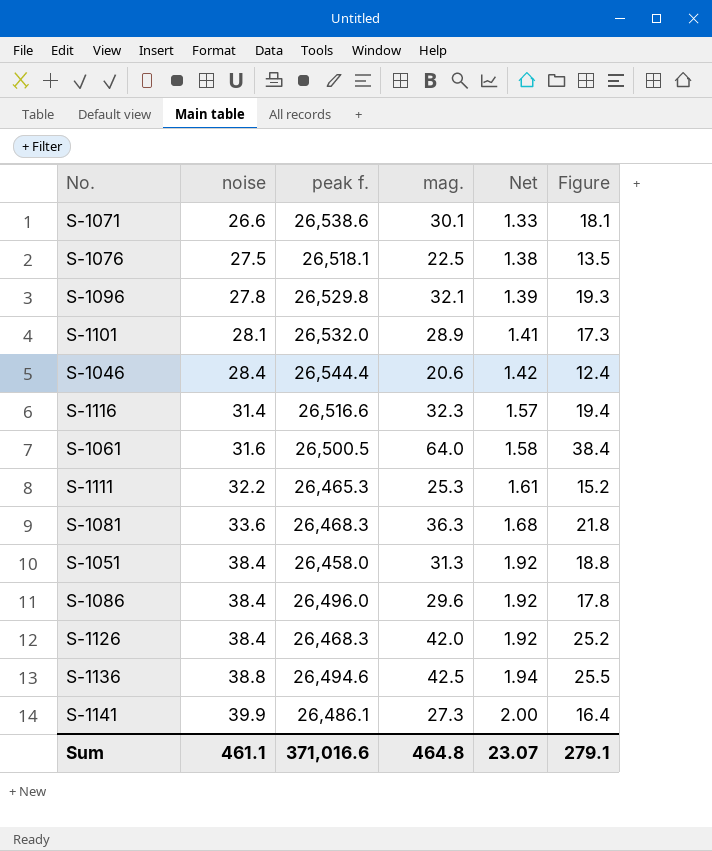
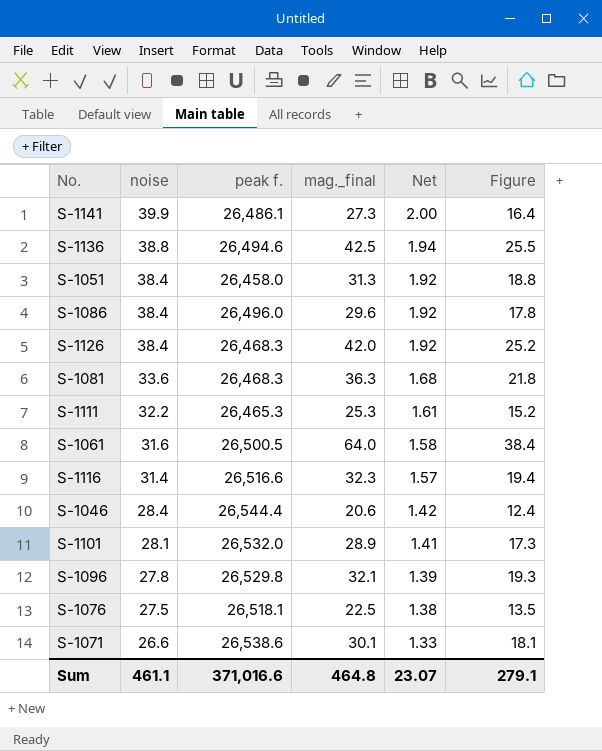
row order: noise ascending -> noise descending
column name: mag. -> mag._final

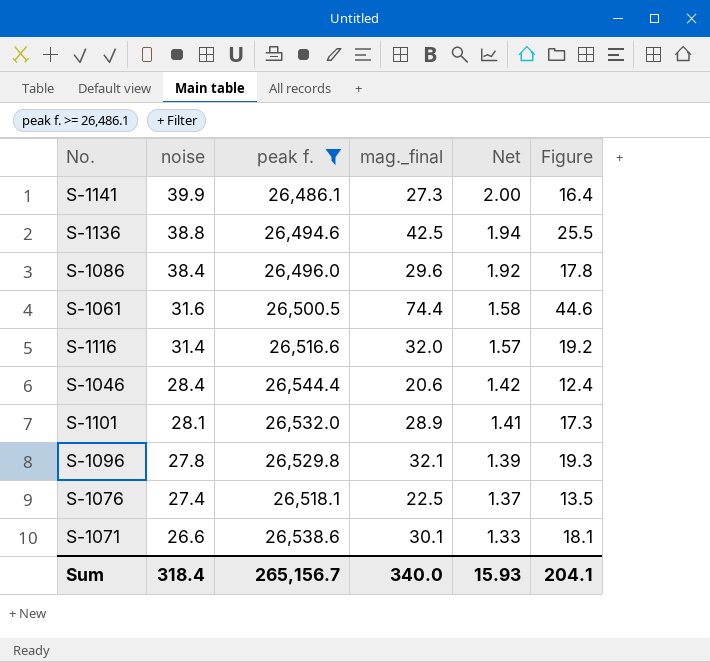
filter: none -> peak f. >= 26,486.1
S-1061 | mag._final: 64.0 -> 74.4
S-1061 | Figure: 38.4 -> 44.6
S-1116 | mag._final: 32.3 -> 32.0
S-1116 | Figure: 19.4 -> 19.2
S-1076 | noise: 27.5 -> 27.4
S-1076 | Net: 1.38 -> 1.37
Sum | noise: 461.1 -> 318.4
Sum | peak f.: 371,016.6 -> 265,156.7
Sum | mag._final: 464.8 -> 340.0
Sum | Net: 23.07 -> 15.93
Sum | Figure: 279.1 -> 204.1

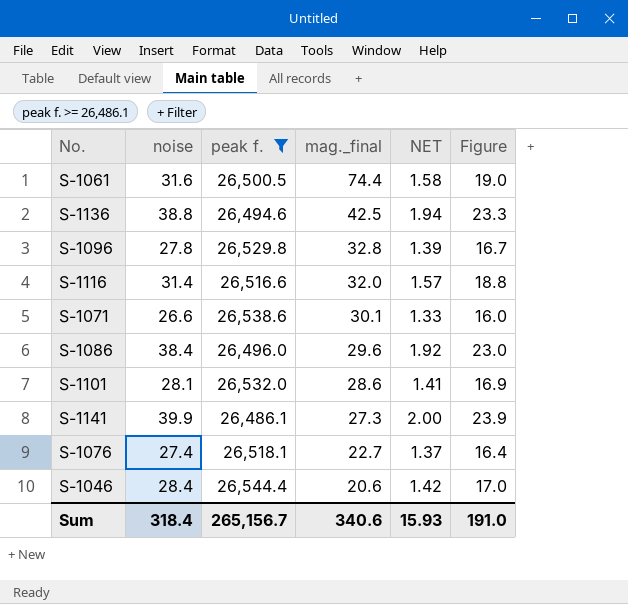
row order: noise descending -> mag._final descending
column name: Net -> NET
column Figure | formula: [mag._final] * 0.6 -> [noise] * 0.6
S-1096 | mag._final: 32.1 -> 32.8
S-1101 | mag._final: 28.9 -> 28.6
S-1076 | mag._final: 22.5 -> 22.7
Sum | mag._final: 340.0 -> 340.6
Sum | Figure: 204.1 -> 191.0

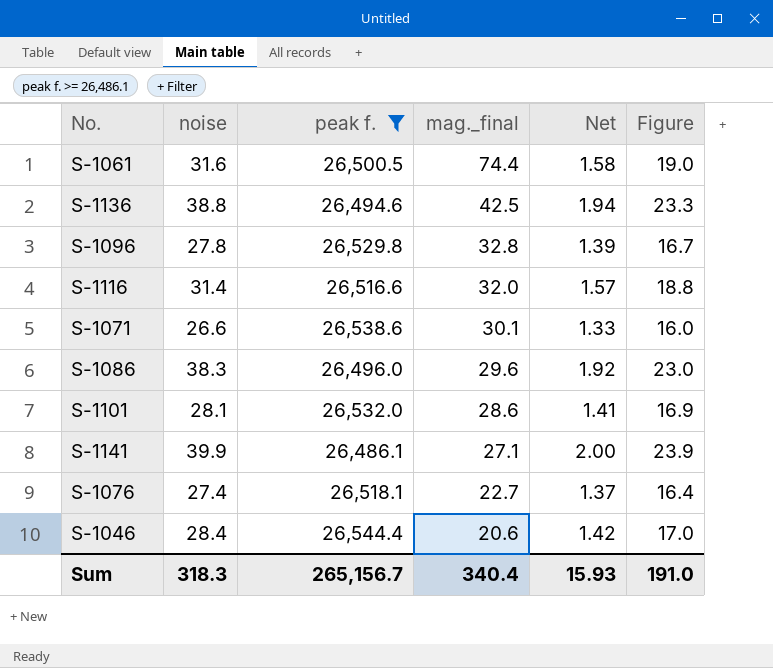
column name: NET -> Net
S-1086 | noise: 38.4 -> 38.3
S-1141 | mag._final: 27.3 -> 27.1
Sum | noise: 318.4 -> 318.3
Sum | mag._final: 340.6 -> 340.4

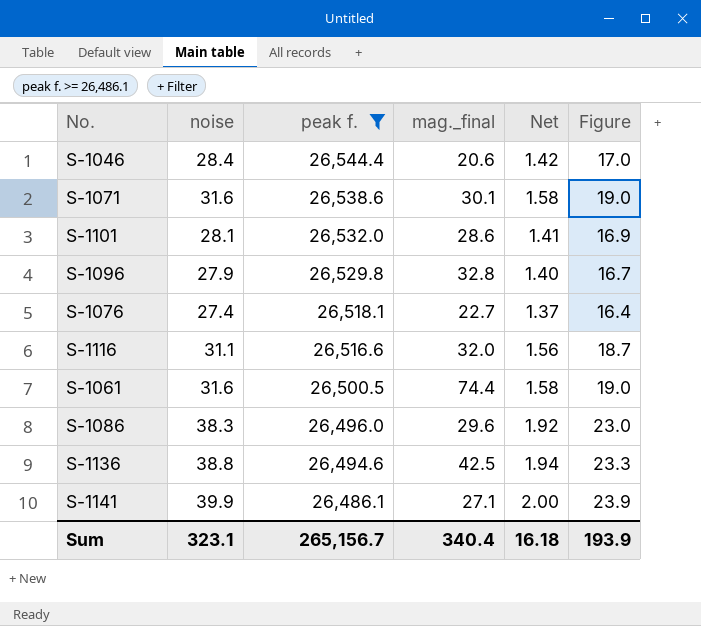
row order: mag._final descending -> peak f. descending
S-1071 | noise: 26.6 -> 31.6
S-1071 | Net: 1.33 -> 1.58
S-1071 | Figure: 16.0 -> 19.0
S-1096 | noise: 27.8 -> 27.9
S-1096 | Net: 1.39 -> 1.40
S-1116 | noise: 31.4 -> 31.1
S-1116 | Net: 1.57 -> 1.56
S-1116 | Figure: 18.8 -> 18.7
Sum | noise: 318.3 -> 323.1
Sum | Net: 15.93 -> 16.18
Sum | Figure: 191.0 -> 193.9

